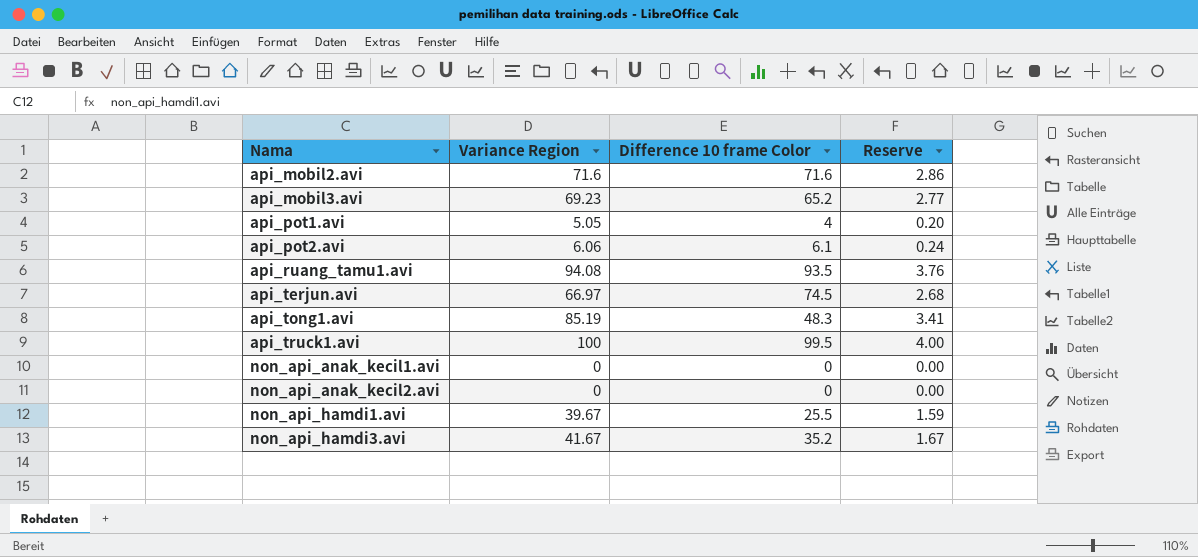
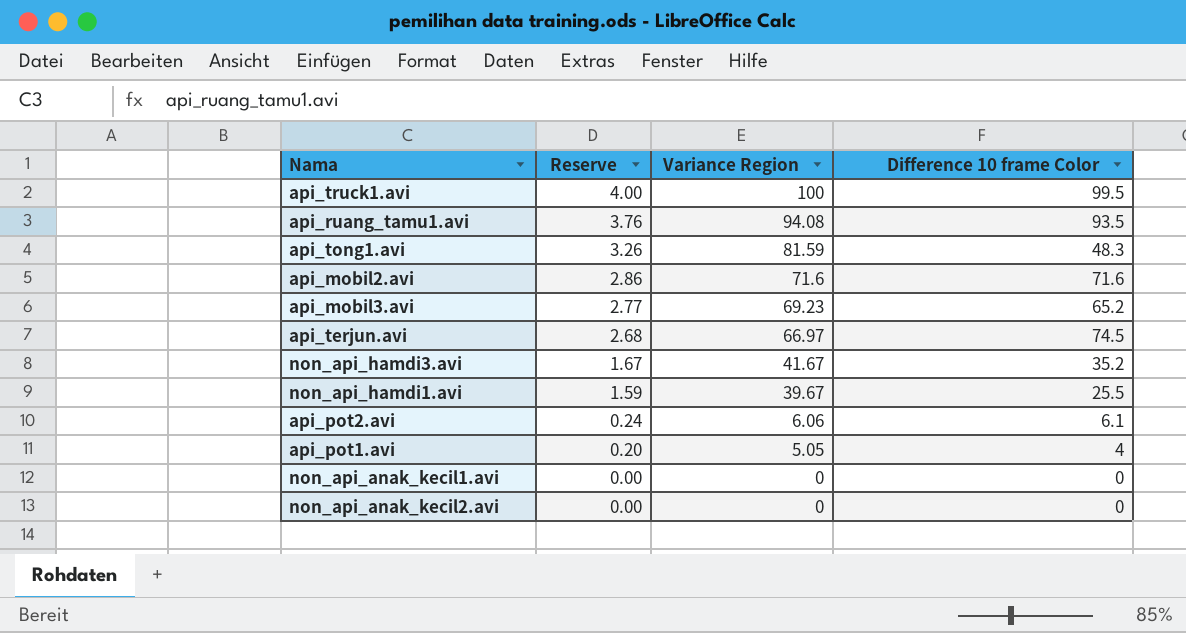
row order: Nama ascending -> Reserve descending
column Reserve | position: 4 -> 2
api_tong1.avi | Reserve: 3.41 -> 3.26
api_tong1.avi | Variance Region: 85.19 -> 81.59

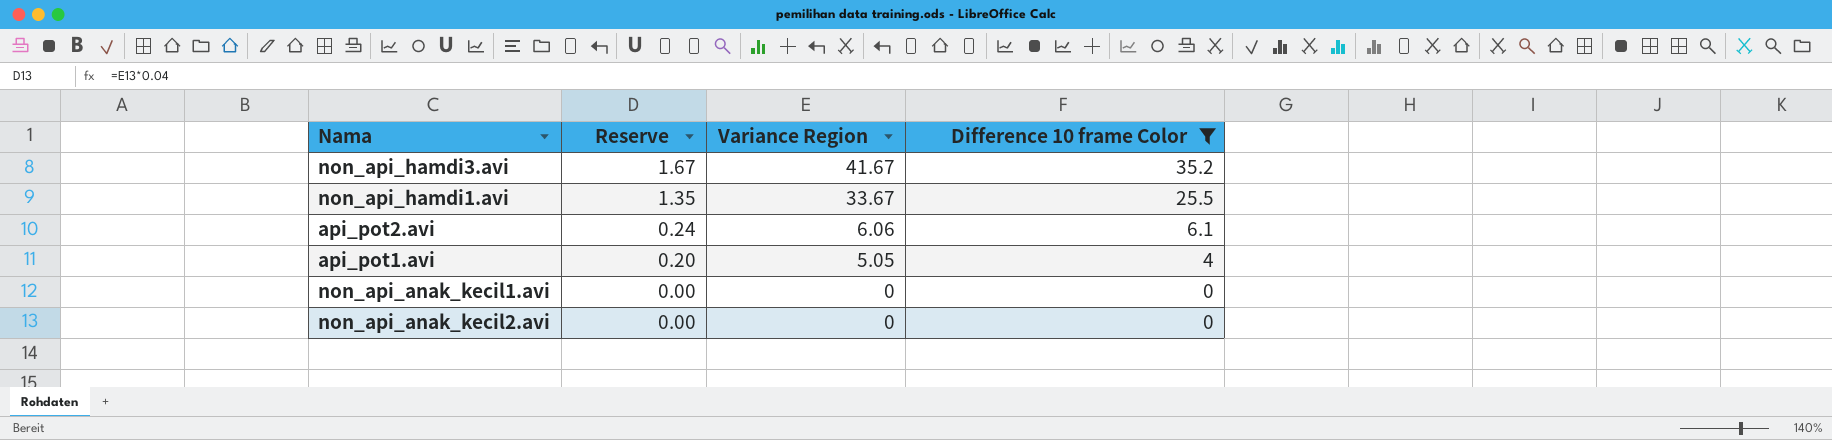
filter: none -> Difference 10 frame Color <= 35.2
non_api_hamdi1.avi | Reserve: 1.59 -> 1.35
non_api_hamdi1.avi | Variance Region: 39.67 -> 33.67

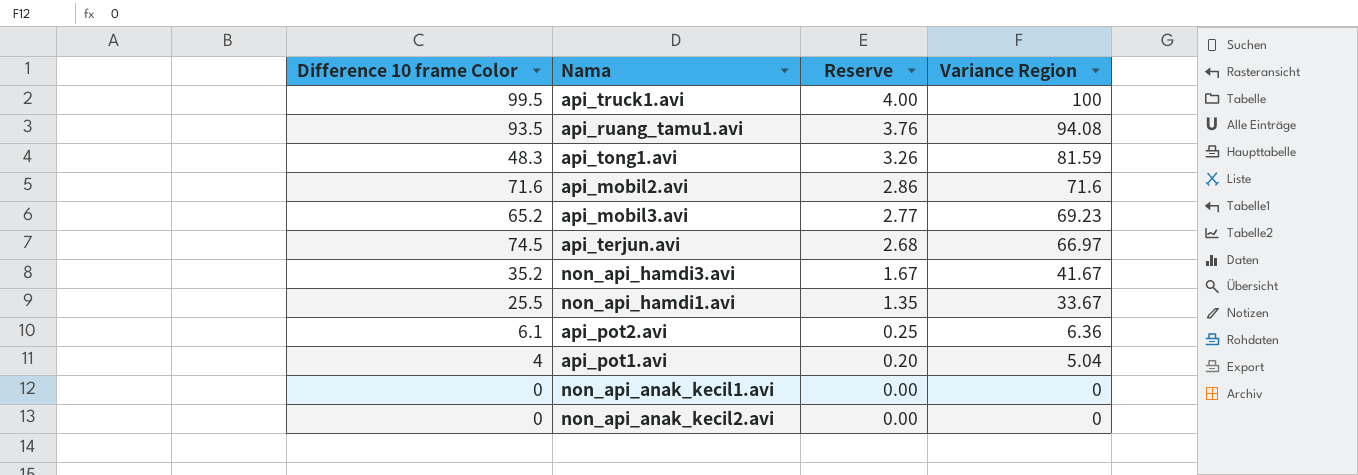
filter: Difference 10 frame Color <= 35.2 -> none
column Difference 10 frame Color | position: 4 -> 1
api_pot2.avi | Reserve: 0.24 -> 0.25
api_pot2.avi | Variance Region: 6.06 -> 6.36
api_pot1.avi | Variance Region: 5.05 -> 5.04

